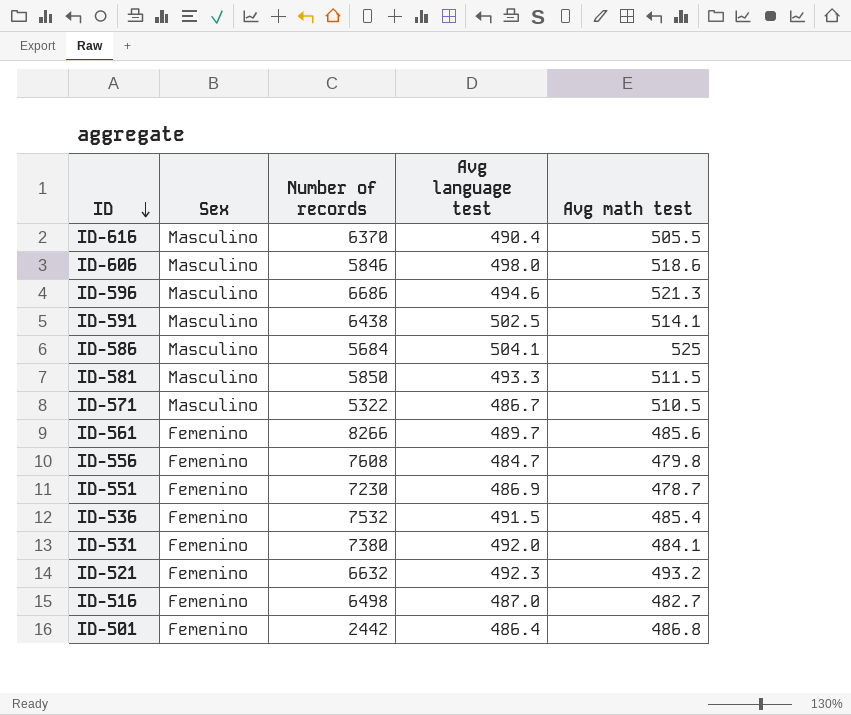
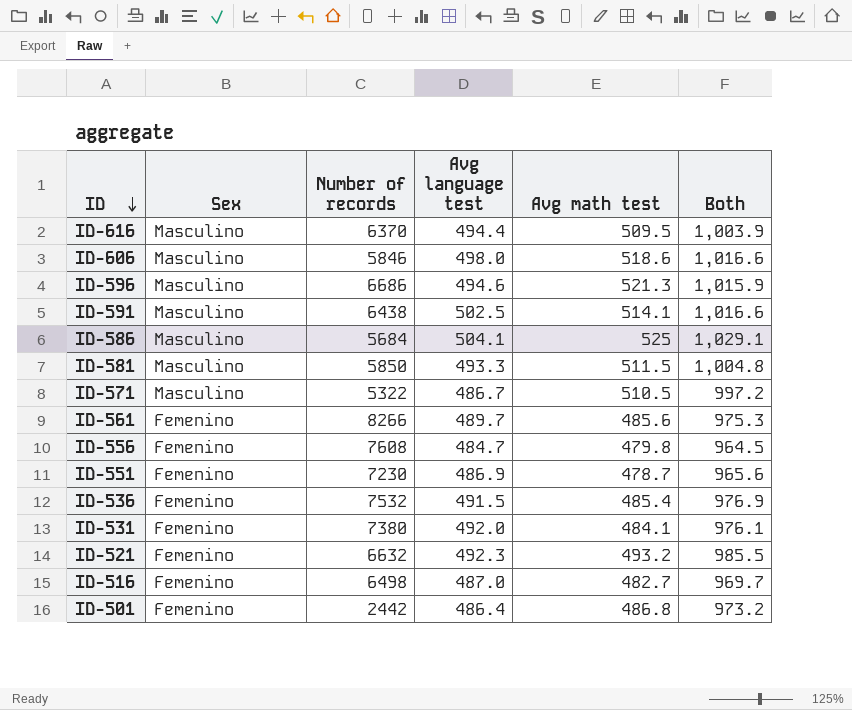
column Both | formula: none -> [Avg language test] + [Avg math test]
ID-616 | Avg language test: 490.4 -> 494.4
ID-616 | Avg math test: 505.5 -> 509.5

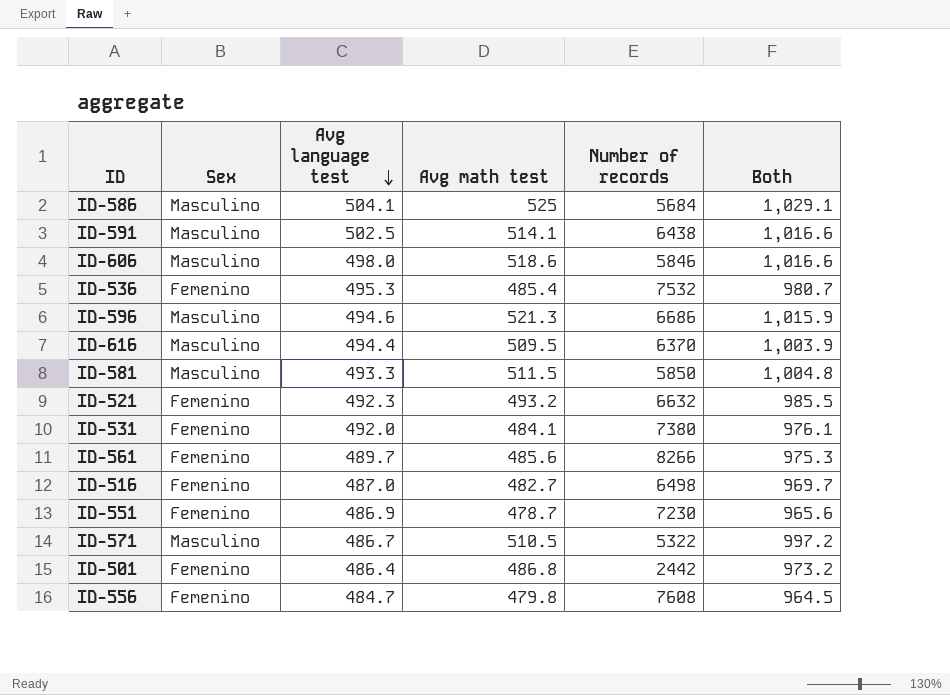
row order: ID descending -> Avg language test descending
column Number of records | position: 3 -> 5
ID-536 | Avg language test: 491.5 -> 495.3
ID-536 | Both: 976.9 -> 980.7

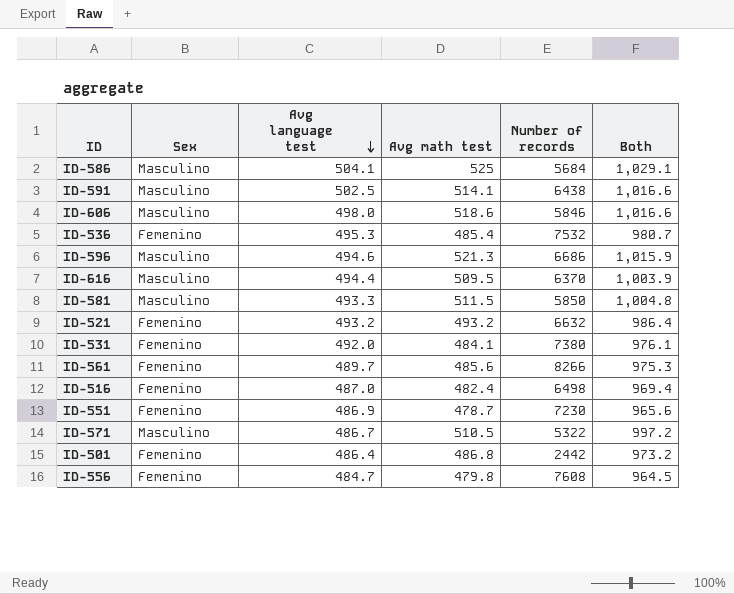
ID-521 | Avg language test: 492.3 -> 493.2
ID-521 | Both: 985.5 -> 986.4
ID-516 | Avg math test: 482.7 -> 482.4
ID-516 | Both: 969.7 -> 969.4

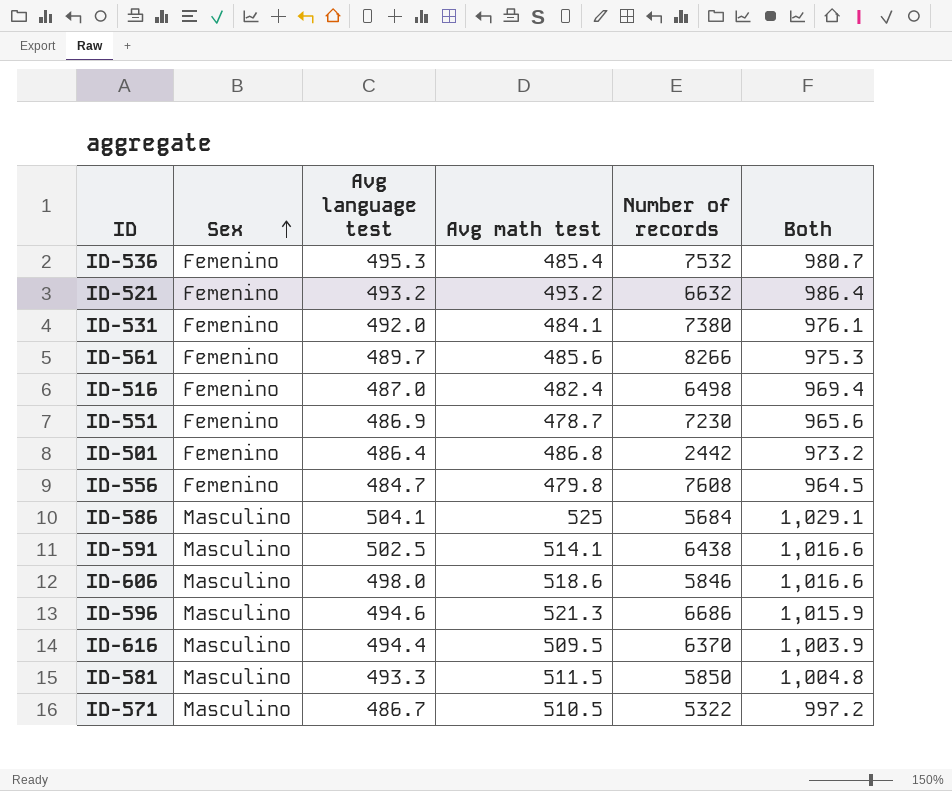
row order: Avg language test descending -> Sex ascending

